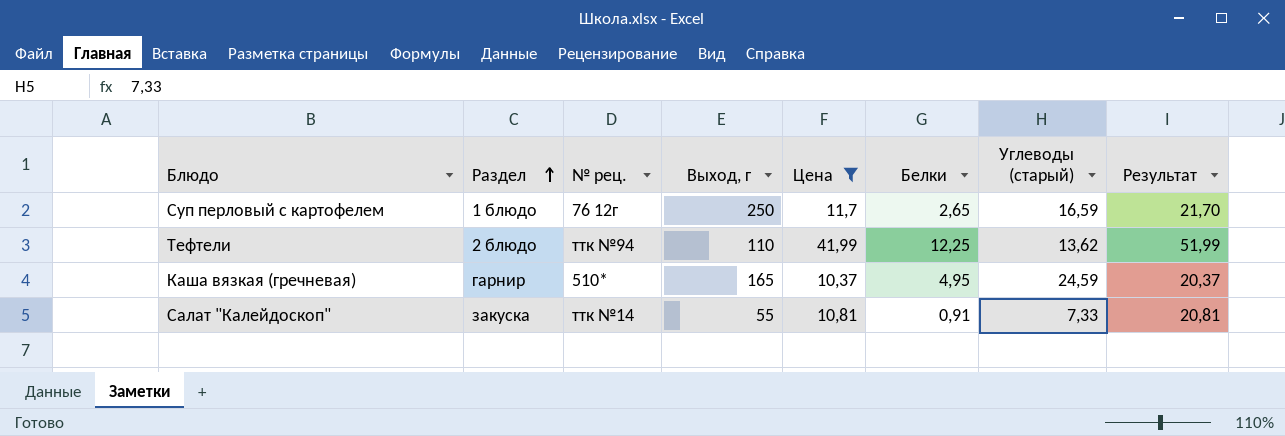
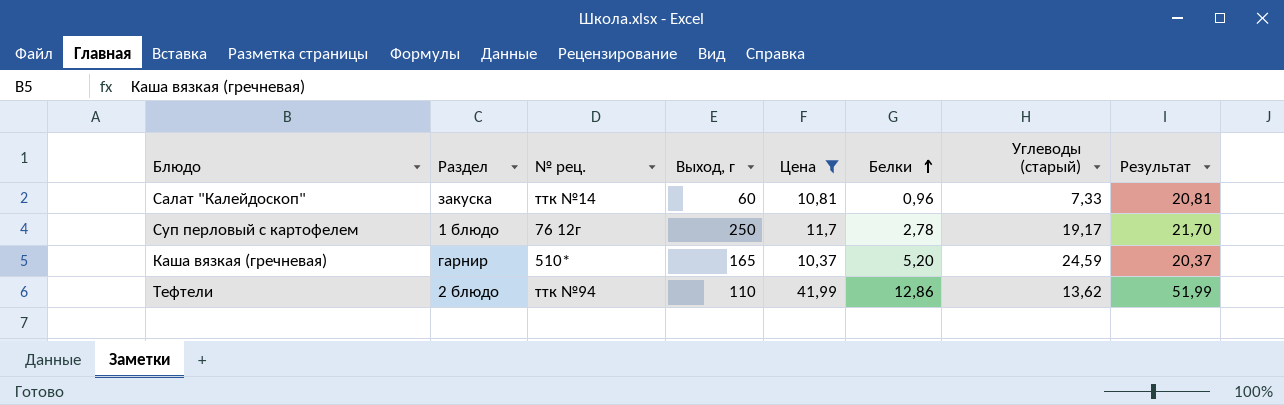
row order: Раздел ascending -> Белки ascending
Салат "Калейдоскоп" | Выход, г: 55 -> 60
Салат "Калейдоскоп" | Белки: 0,91 -> 0,96
Суп перловый с картофелем | Белки: 2,65 -> 2,78
Суп перловый с картофелем | Углеводы (старый): 16,59 -> 19,17
Каша вязкая (гречневая) | Белки: 4,95 -> 5,20
Тефтели | Белки: 12,25 -> 12,86

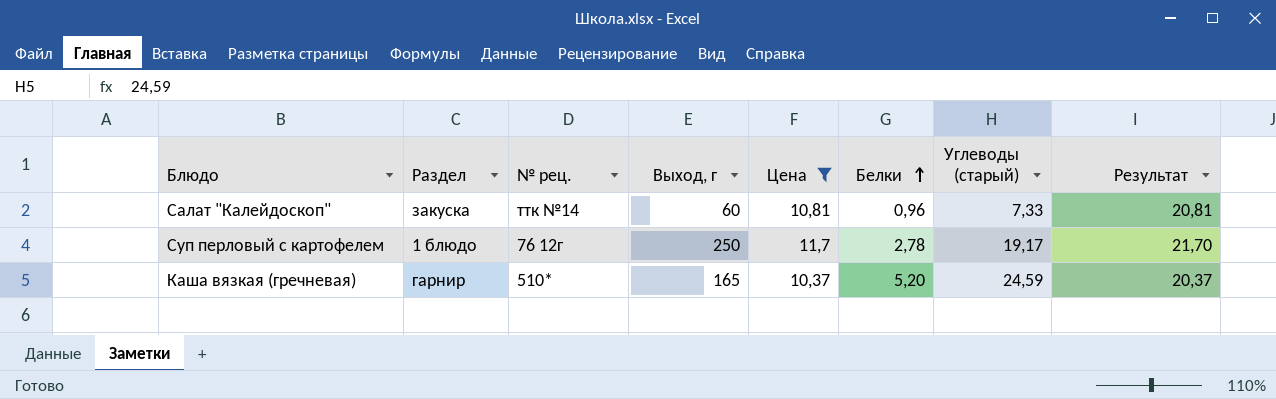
row Тефтели: 2 блюдо | ттк №94 | 110 | 41,99 | 12,86 | 13,62 | 51,99 -> none

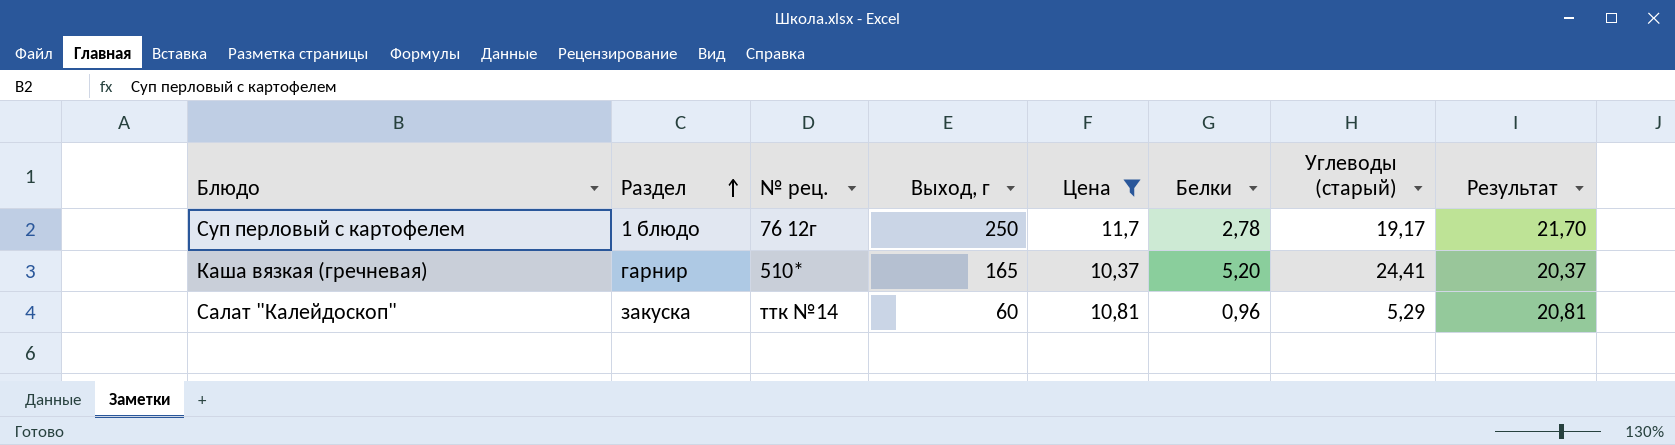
row order: Белки ascending -> Раздел ascending
Каша вязкая (гречневая) | Углеводы (старый): 24,59 -> 24,41
Салат "Калейдоскоп" | Углеводы (старый): 7,33 -> 5,29

